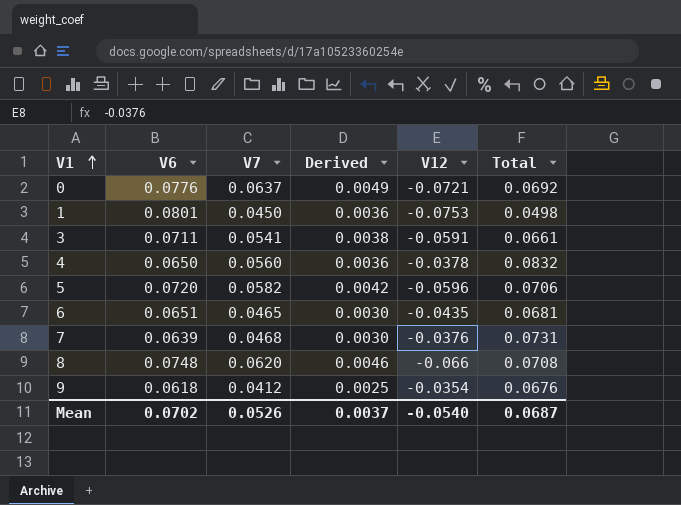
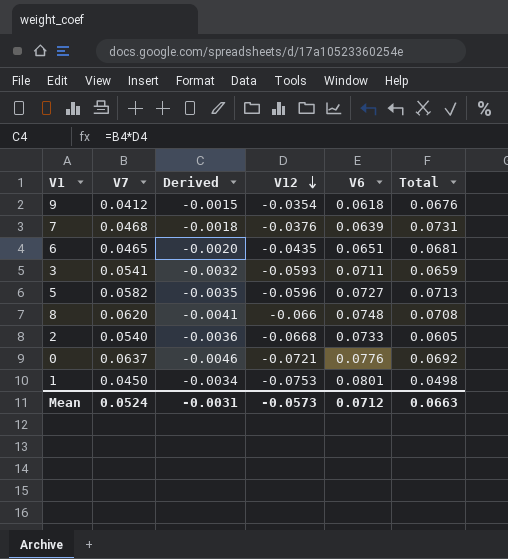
row order: V1 ascending -> V12 descending
column Derived | formula: [V6] * [V7] -> [V7] * [V12]
column V6 | position: 2 -> 5
row 4: 0.0650 | 0.0560 | 0.0036 | -0.0378 | 0.0832 -> none
3 | V12: -0.0591 -> -0.0593
3 | Total: 0.0661 -> 0.0659
5 | V6: 0.0720 -> 0.0727
5 | Total: 0.0706 -> 0.0713
row 2: none -> 0.0540 | -0.0036 | -0.0668 | 0.0733 | 0.0605
Mean | V7: 0.0526 -> 0.0524
Mean | Derived: 0.0037 -> -0.0031
Mean | V12: -0.0540 -> -0.0573
Mean | V6: 0.0702 -> 0.0712
Mean | Total: 0.0687 -> 0.0663

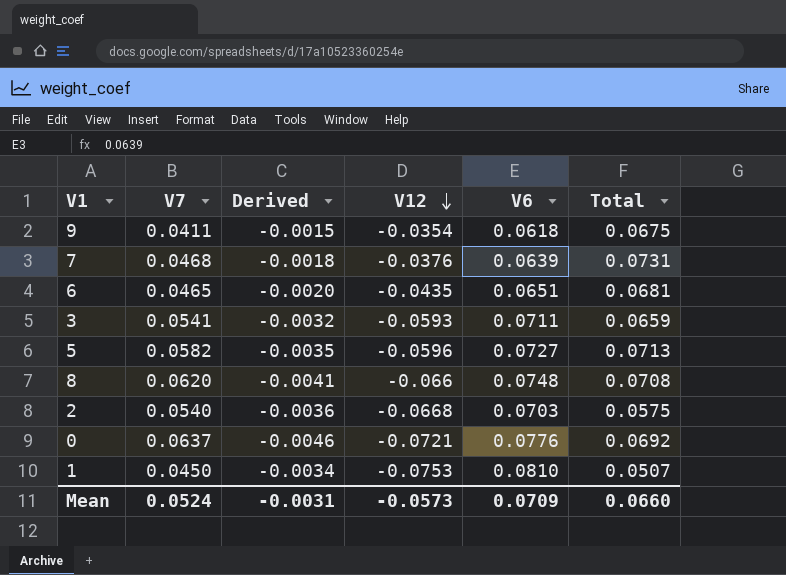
9 | V7: 0.0412 -> 0.0411
9 | Total: 0.0676 -> 0.0675
2 | V6: 0.0733 -> 0.0703
2 | Total: 0.0605 -> 0.0575
1 | V6: 0.0801 -> 0.0810
1 | Total: 0.0498 -> 0.0507
Mean | V6: 0.0712 -> 0.0709
Mean | Total: 0.0663 -> 0.0660

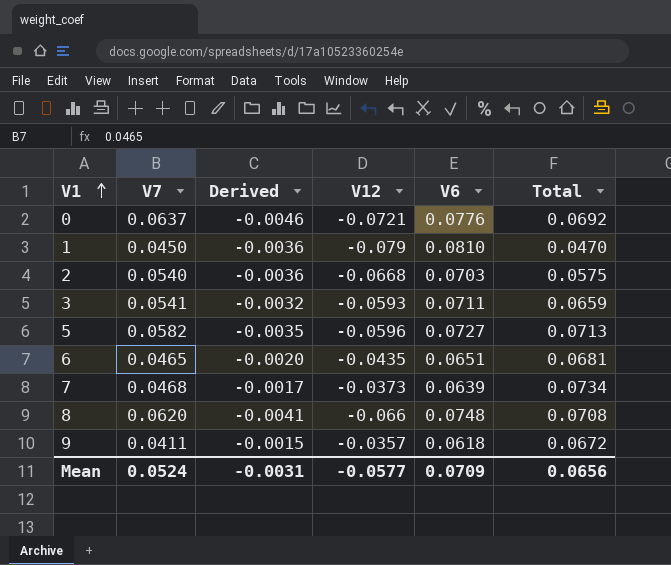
row order: V12 descending -> V1 ascending
1 | Derived: -0.0034 -> -0.0036
1 | V12: -0.0753 -> -0.079
1 | Total: 0.0507 -> 0.0470
7 | Derived: -0.0018 -> -0.0017
7 | V12: -0.0376 -> -0.0373
7 | Total: 0.0731 -> 0.0734
9 | V12: -0.0354 -> -0.0357
9 | Total: 0.0675 -> 0.0672
Mean | V12: -0.0573 -> -0.0577
Mean | Total: 0.0660 -> 0.0656

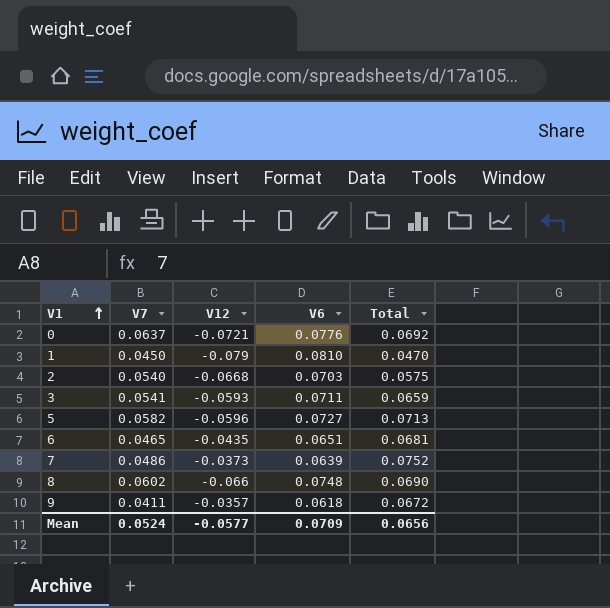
column Derived | formula: [V7] * [V12] -> none
7 | V7: 0.0468 -> 0.0486
7 | Total: 0.0734 -> 0.0752
8 | V7: 0.0620 -> 0.0602
8 | Total: 0.0708 -> 0.0690

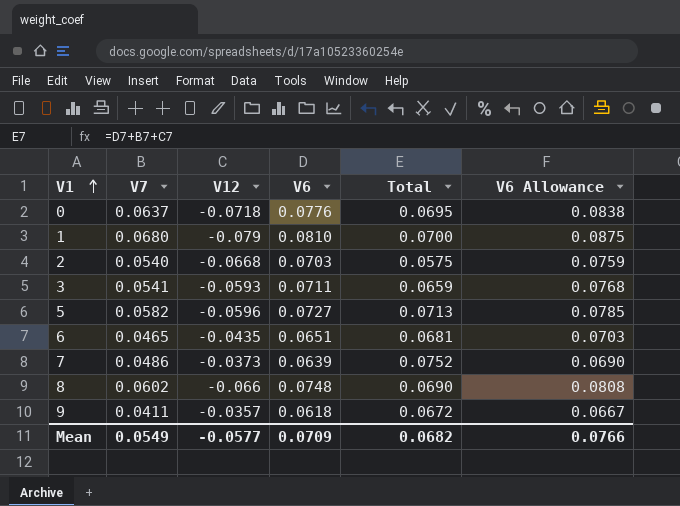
column V6 Allowance | formula: none -> [V6] * 1.08
0 | V12: -0.0721 -> -0.0718
0 | Total: 0.0692 -> 0.0695
1 | V7: 0.0450 -> 0.0680
1 | Total: 0.0470 -> 0.0700
Mean | V7: 0.0524 -> 0.0549
Mean | Total: 0.0656 -> 0.0682

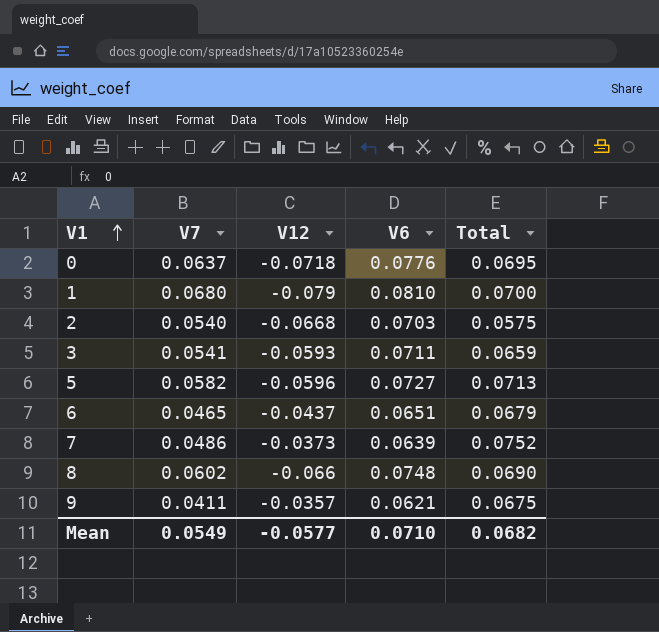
column V6 Allowance | formula: [V6] * 1.08 -> none
6 | V12: -0.0435 -> -0.0437
6 | Total: 0.0681 -> 0.0679
9 | V6: 0.0618 -> 0.0621
9 | Total: 0.0672 -> 0.0675
Mean | V6: 0.0709 -> 0.0710

